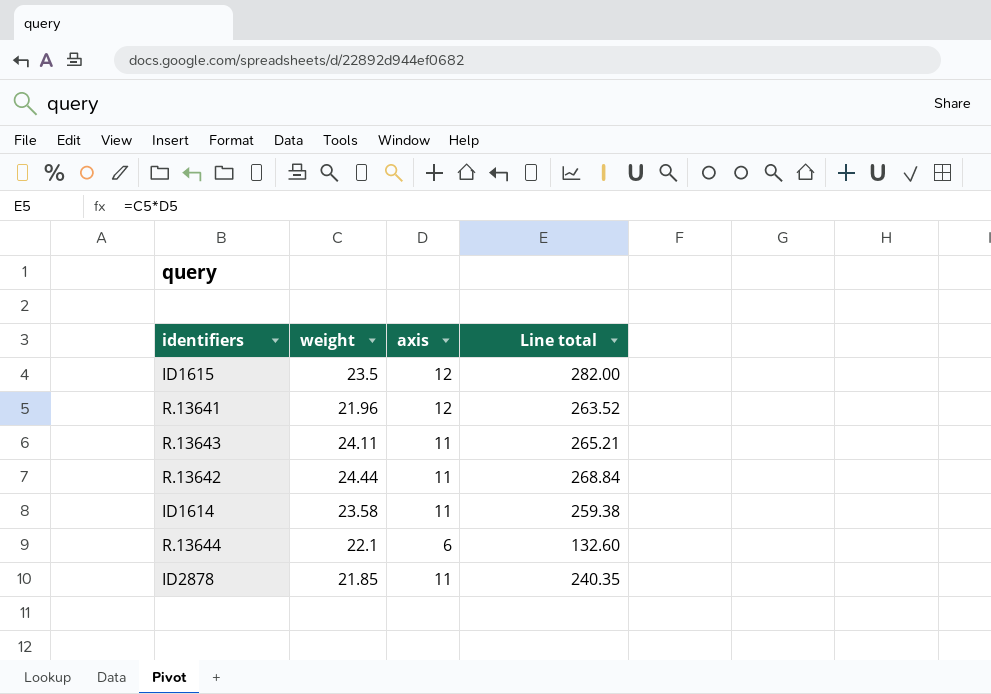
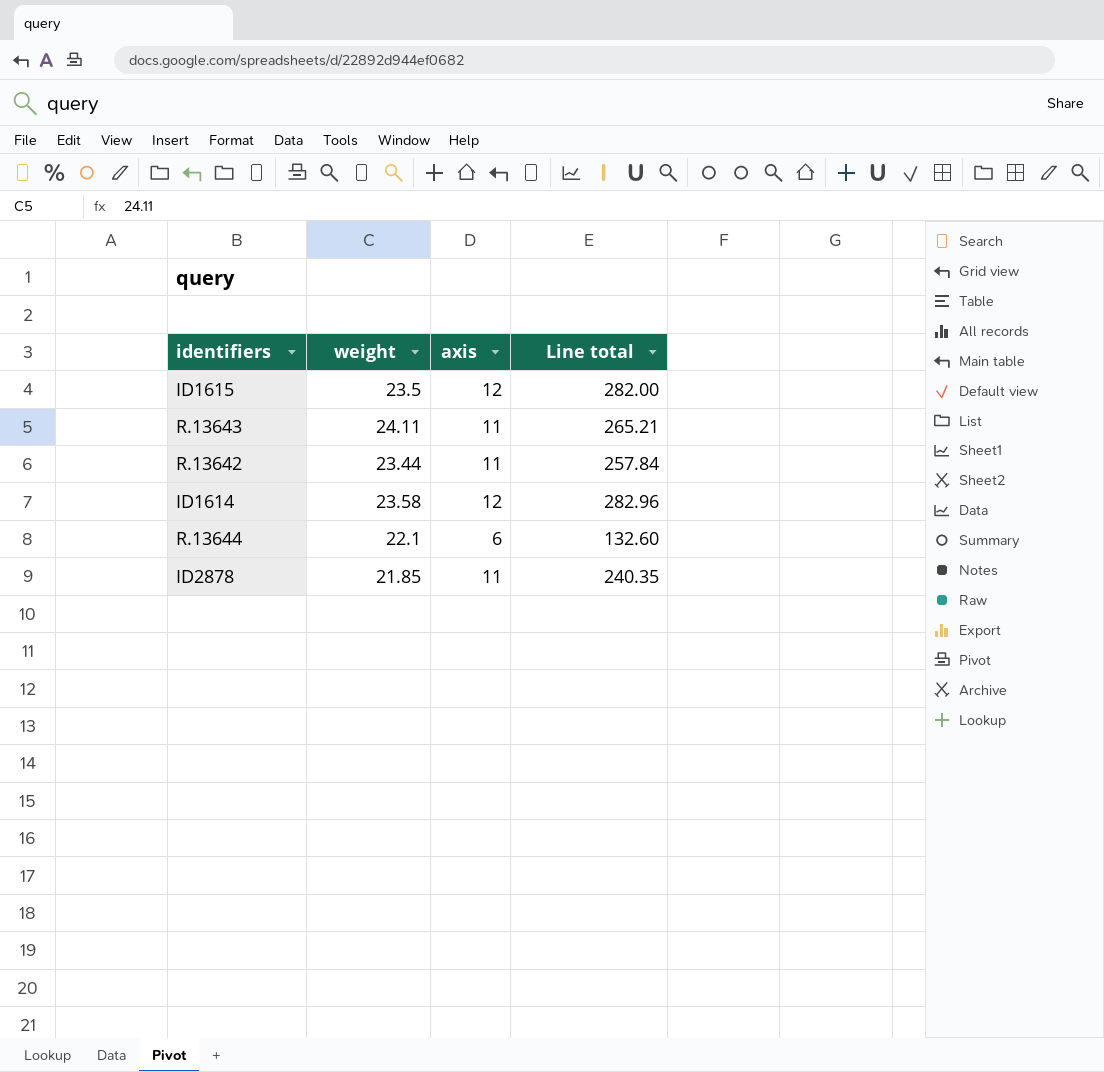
row R.13641: 21.96 | 12 | 263.52 -> none
R.13642 | weight: 24.44 -> 23.44
R.13642 | Line total: 268.84 -> 257.84
ID1614 | axis: 11 -> 12
ID1614 | Line total: 259.38 -> 282.96

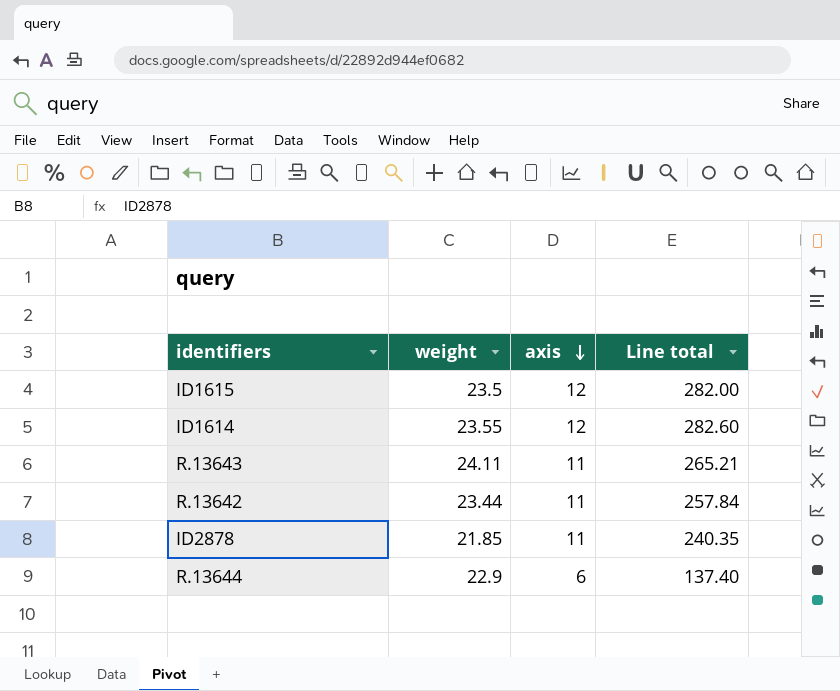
row order: none -> axis descending
ID1614 | weight: 23.58 -> 23.55
ID1614 | Line total: 282.96 -> 282.60
R.13644 | weight: 22.1 -> 22.9
R.13644 | Line total: 132.60 -> 137.40

